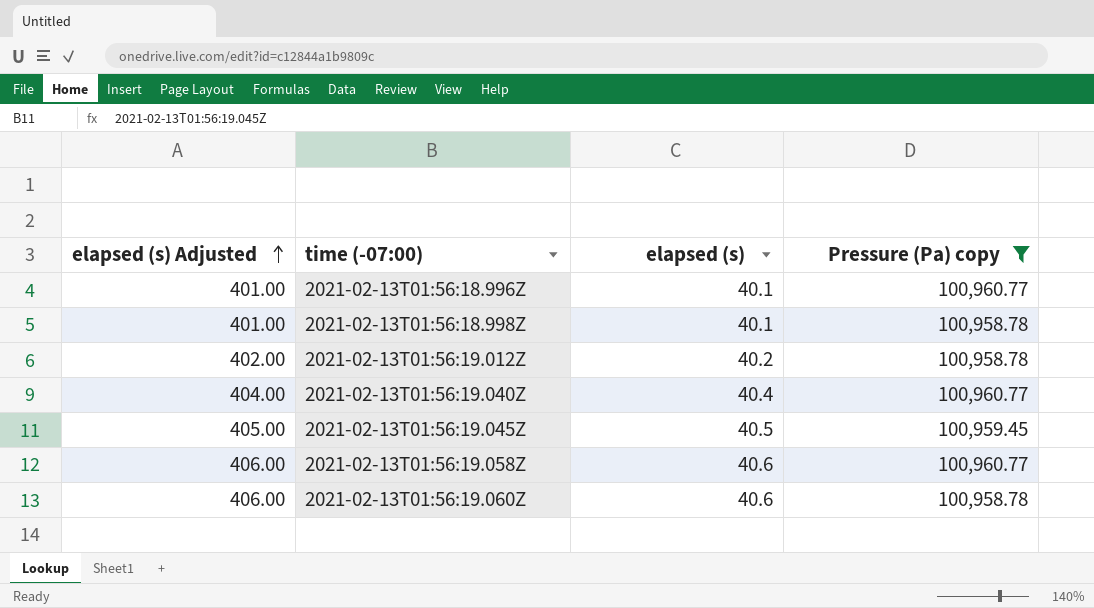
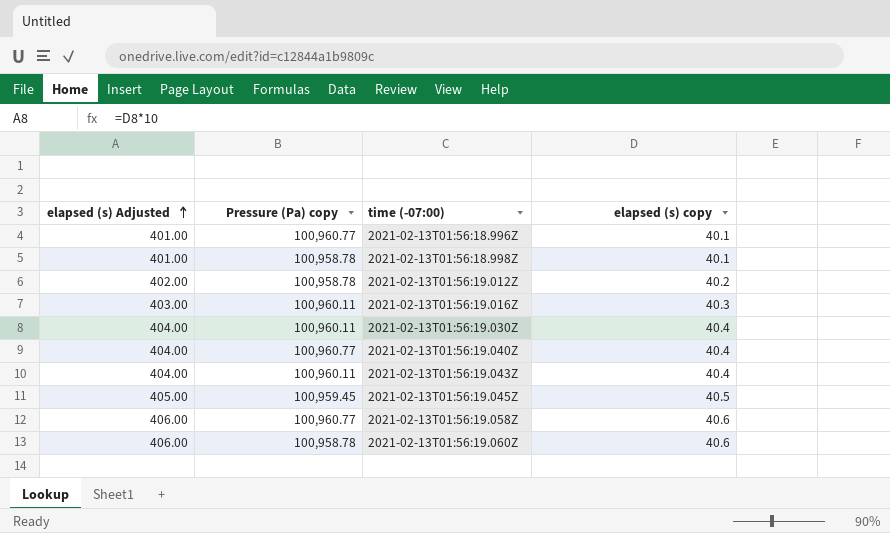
filter: Pressure (Pa) copy != 100,960.11 -> none
column Pressure (Pa) copy | position: 4 -> 2
column name: elapsed (s) -> elapsed (s) copy

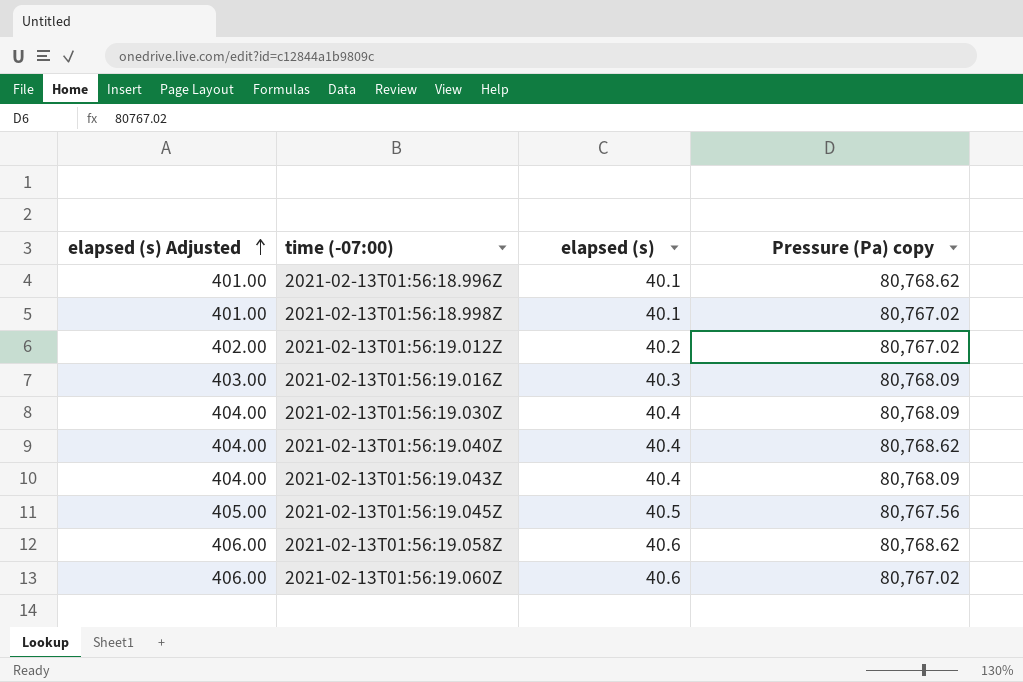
column name: elapsed (s) copy -> elapsed (s)
column Pressure (Pa) copy | position: 2 -> 4
2021-02-13T01:56:18.996Z | Pressure (Pa) copy: 100,960.77 -> 80,768.62
2021-02-13T01:56:18.998Z | Pressure (Pa) copy: 100,958.78 -> 80,767.02
2021-02-13T01:56:19.012Z | Pressure (Pa) copy: 100,958.78 -> 80,767.02
2021-02-13T01:56:19.016Z | Pressure (Pa) copy: 100,960.11 -> 80,768.09
2021-02-13T01:56:19.030Z | Pressure (Pa) copy: 100,960.11 -> 80,768.09
2021-02-13T01:56:19.040Z | Pressure (Pa) copy: 100,960.77 -> 80,768.62
2021-02-13T01:56:19.043Z | Pressure (Pa) copy: 100,960.11 -> 80,768.09
2021-02-13T01:56:19.045Z | Pressure (Pa) copy: 100,959.45 -> 80,767.56
2021-02-13T01:56:19.058Z | Pressure (Pa) copy: 100,960.77 -> 80,768.62
2021-02-13T01:56:19.060Z | Pressure (Pa) copy: 100,958.78 -> 80,767.02

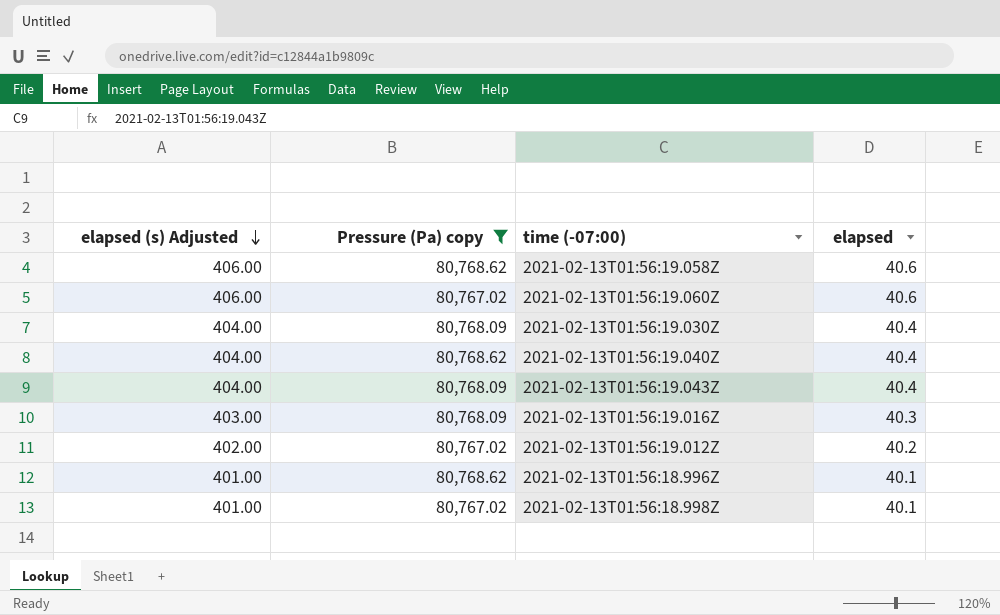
filter: none -> Pressure (Pa) copy != 80,767.56
row order: elapsed (s) Adjusted ascending -> elapsed (s) Adjusted descending
column Pressure (Pa) copy | position: 4 -> 2
column name: elapsed (s) -> elapsed

